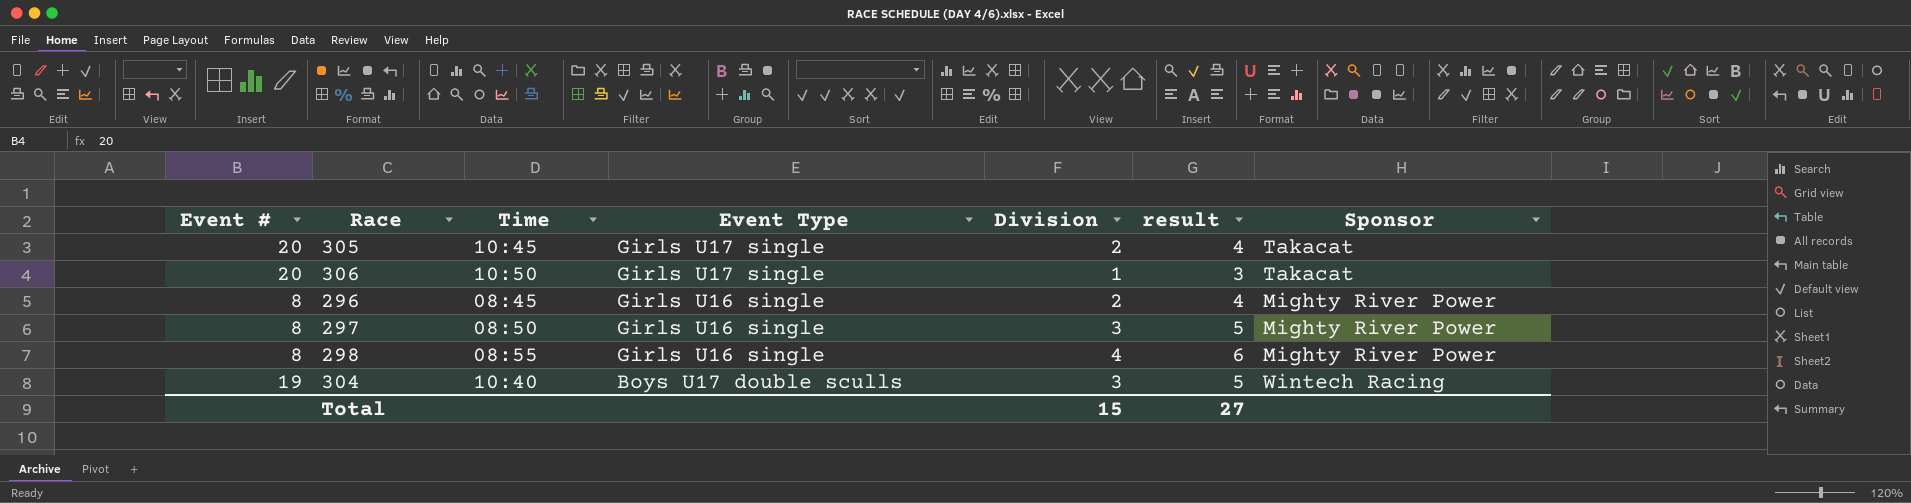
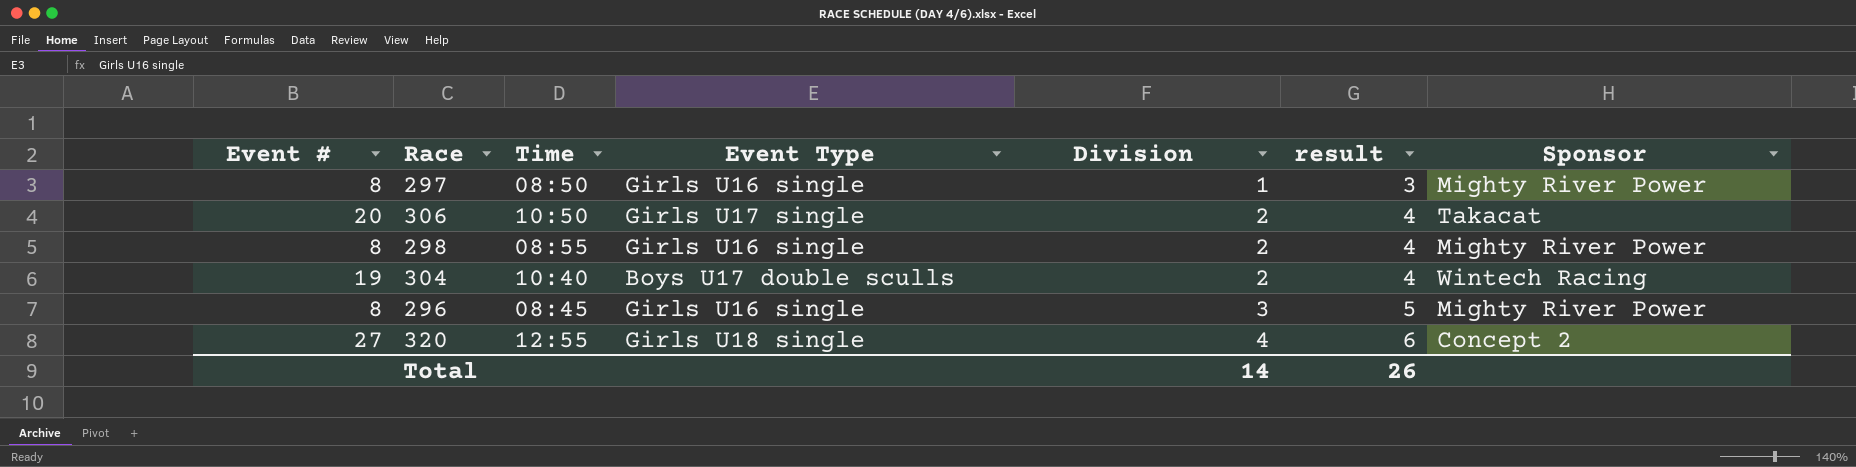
row order: Event Type descending -> Division ascending
row 305: 20 | 10:45 | Girls U17 single | 2 | 4 | Takacat -> none
297 | Division: 3 -> 1
297 | result: 5 -> 3
306 | Division: 1 -> 2
306 | result: 3 -> 4
298 | Division: 4 -> 2
298 | result: 6 -> 4
304 | Division: 3 -> 2
304 | result: 5 -> 4
296 | Division: 2 -> 3
296 | result: 4 -> 5
row 320: none -> 27 | 12:55 | Girls U18 single | 4 | 6 | Concept 2
Total | Division: 15 -> 14
Total | result: 27 -> 26

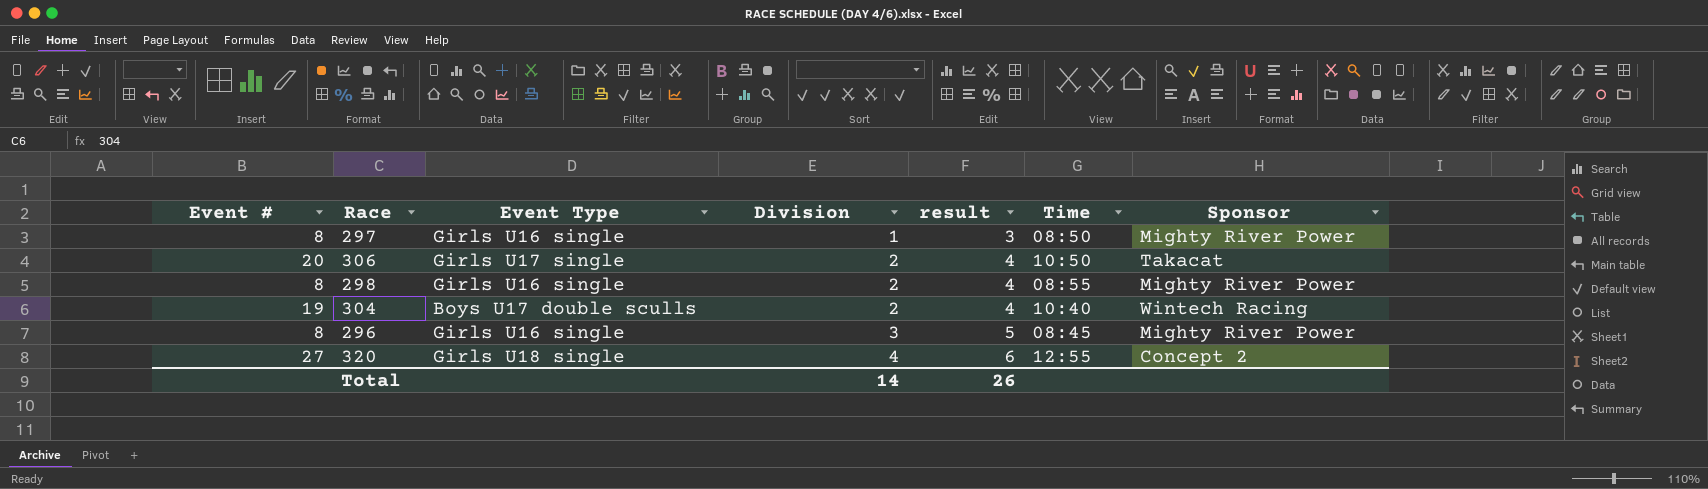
column Time | position: 3 -> 6

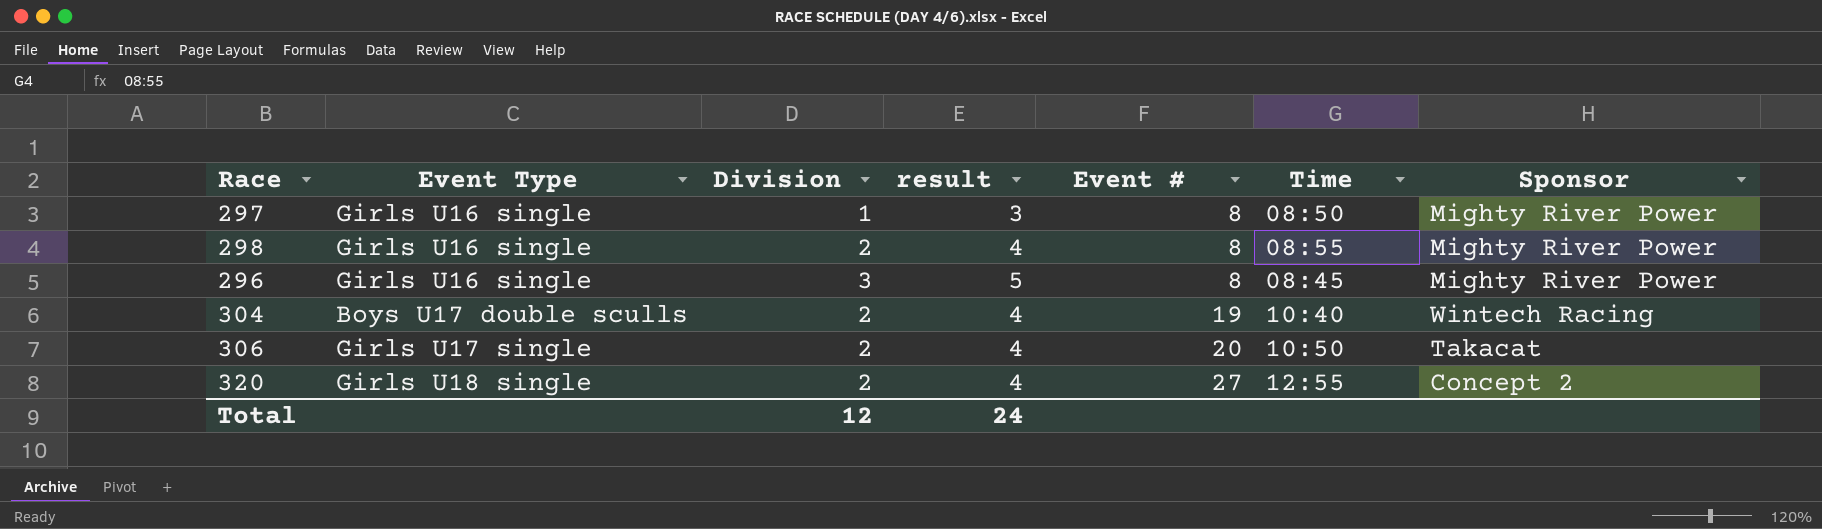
row order: Division ascending -> Event # ascending
column Event # | position: 1 -> 5
320 | Division: 4 -> 2
320 | result: 6 -> 4
Total | Division: 14 -> 12
Total | result: 26 -> 24

